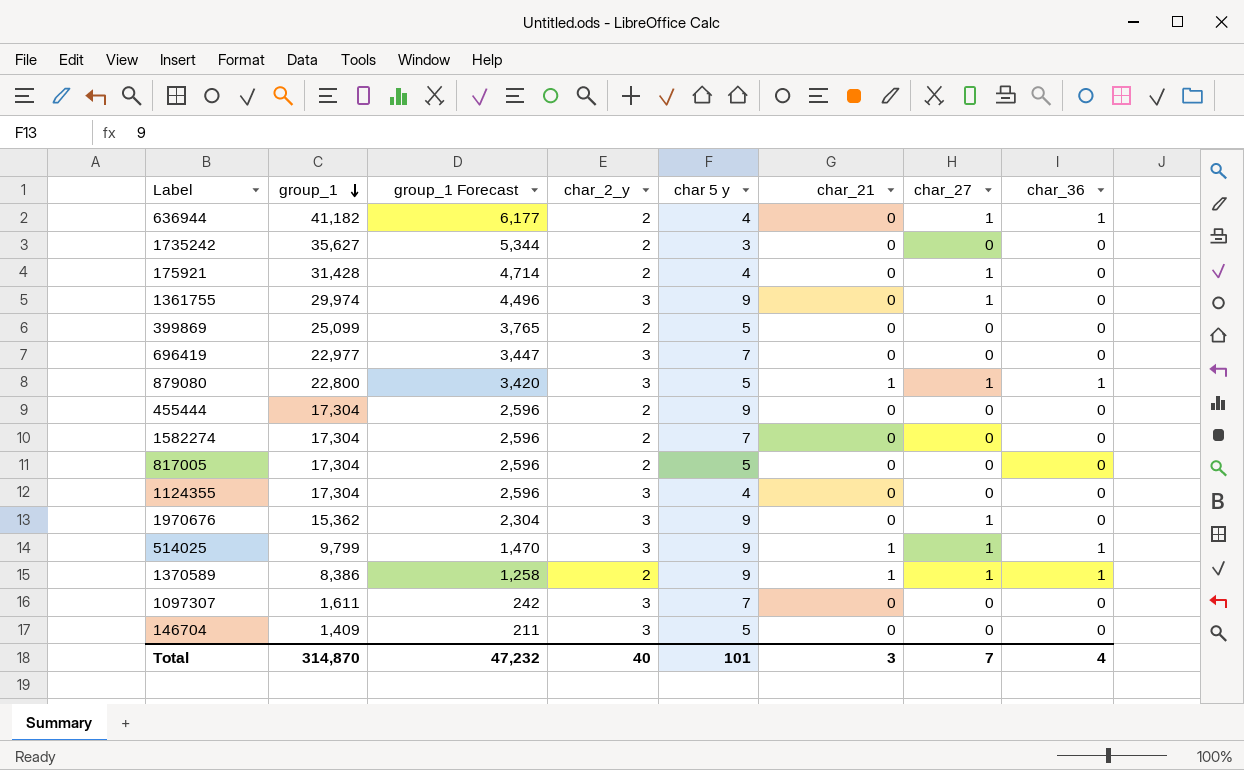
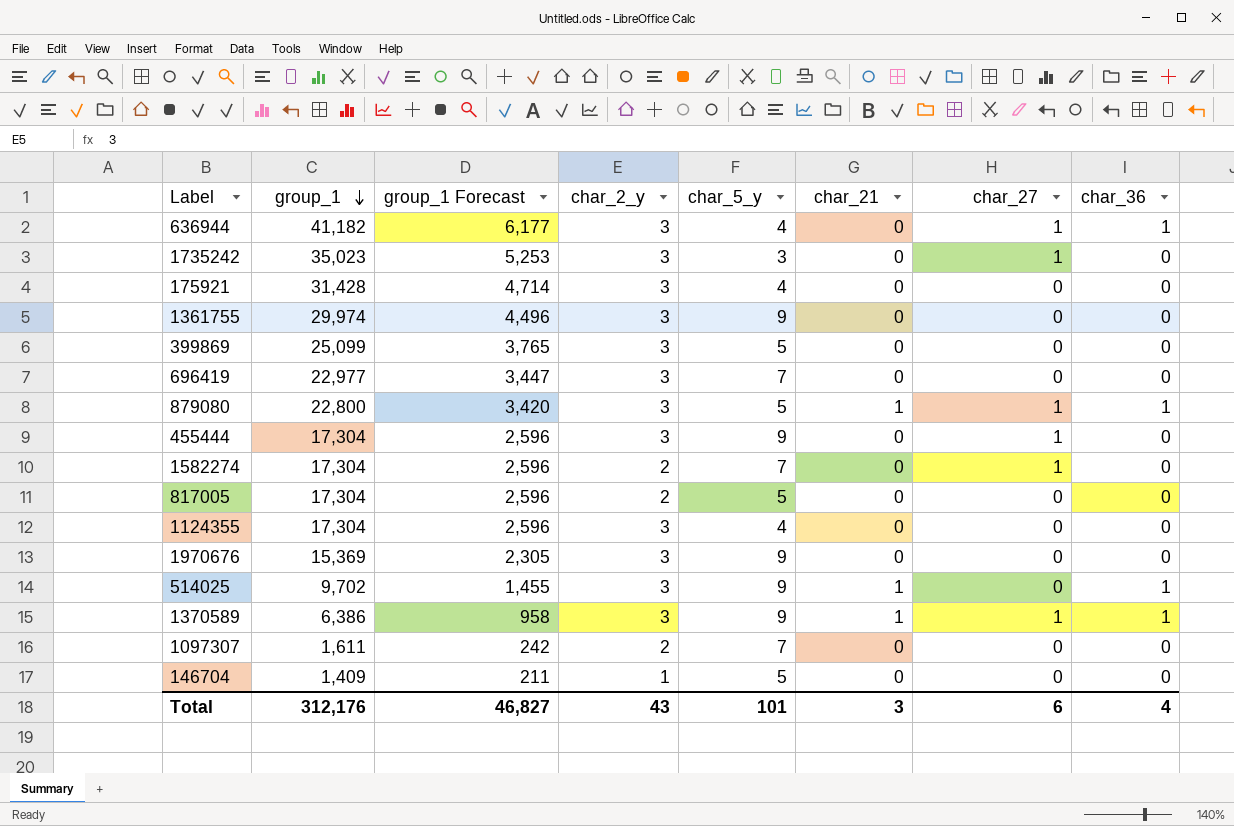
column name: char 5 y -> char_5_y
636944 | char_2_y: 2 -> 3
1735242 | group_1: 35,627 -> 35,023
1735242 | group_1 Forecast: 5,344 -> 5,253
1735242 | char_2_y: 2 -> 3
1735242 | char_27: 0 -> 1
175921 | char_2_y: 2 -> 3
175921 | char_27: 1 -> 0
1361755 | char_27: 1 -> 0
399869 | char_2_y: 2 -> 3
455444 | char_2_y: 2 -> 3
455444 | char_27: 0 -> 1
1582274 | char_27: 0 -> 1
1970676 | group_1: 15,362 -> 15,369
1970676 | group_1 Forecast: 2,304 -> 2,305
1970676 | char_27: 1 -> 0
514025 | group_1: 9,799 -> 9,702
514025 | group_1 Forecast: 1,470 -> 1,455
514025 | char_27: 1 -> 0
1370589 | group_1: 8,386 -> 6,386
1370589 | group_1 Forecast: 1,258 -> 958
1370589 | char_2_y: 2 -> 3
1097307 | char_2_y: 3 -> 2
146704 | char_2_y: 3 -> 1
Total | group_1: 314,870 -> 312,176
Total | group_1 Forecast: 47,232 -> 46,827
Total | char_2_y: 40 -> 43
Total | char_27: 7 -> 6

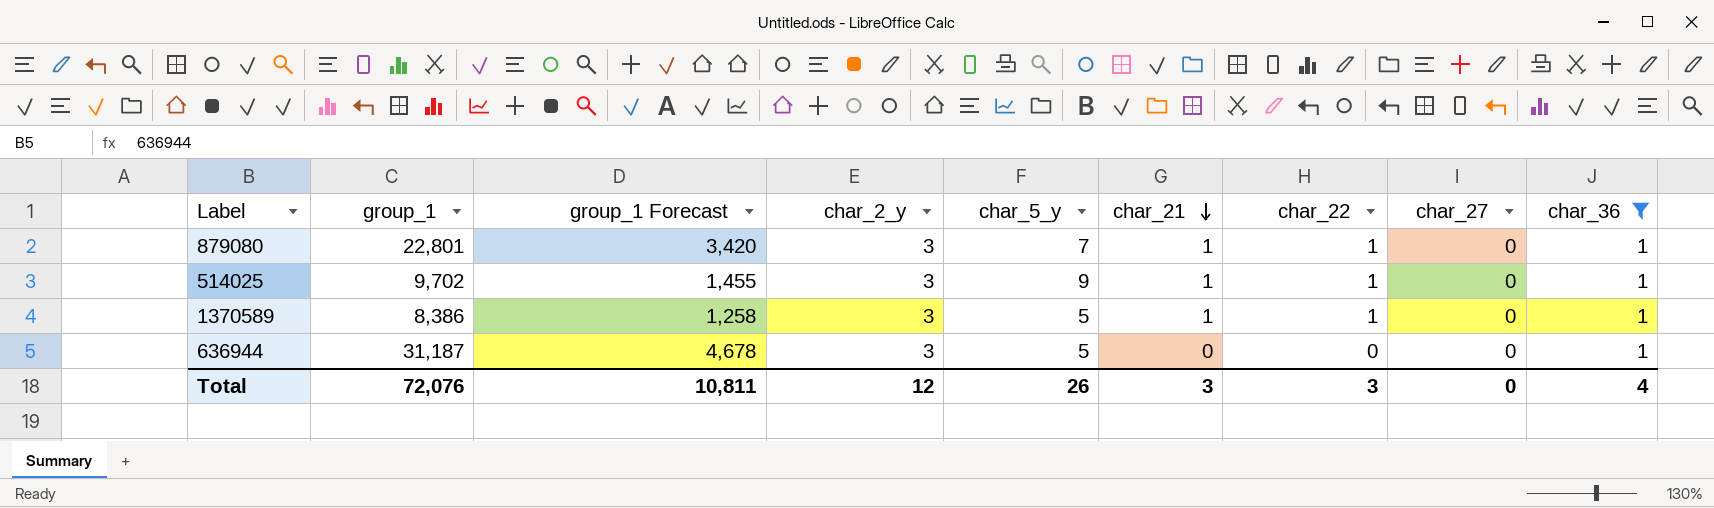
filter: none -> char_36 = 1
row order: group_1 descending -> char_21 descending
column char_22 | position: none -> 7
879080 | group_1: 22,800 -> 22,801
879080 | char_5_y: 5 -> 7
879080 | char_27: 1 -> 0
1370589 | group_1: 6,386 -> 8,386
1370589 | group_1 Forecast: 958 -> 1,258
1370589 | char_5_y: 9 -> 5
1370589 | char_27: 1 -> 0
636944 | group_1: 41,182 -> 31,187
636944 | group_1 Forecast: 6,177 -> 4,678
636944 | char_5_y: 4 -> 5
636944 | char_27: 1 -> 0
Total | group_1: 312,176 -> 72,076
Total | group_1 Forecast: 46,827 -> 10,811
Total | char_2_y: 43 -> 12
Total | char_5_y: 101 -> 26
Total | char_27: 6 -> 0

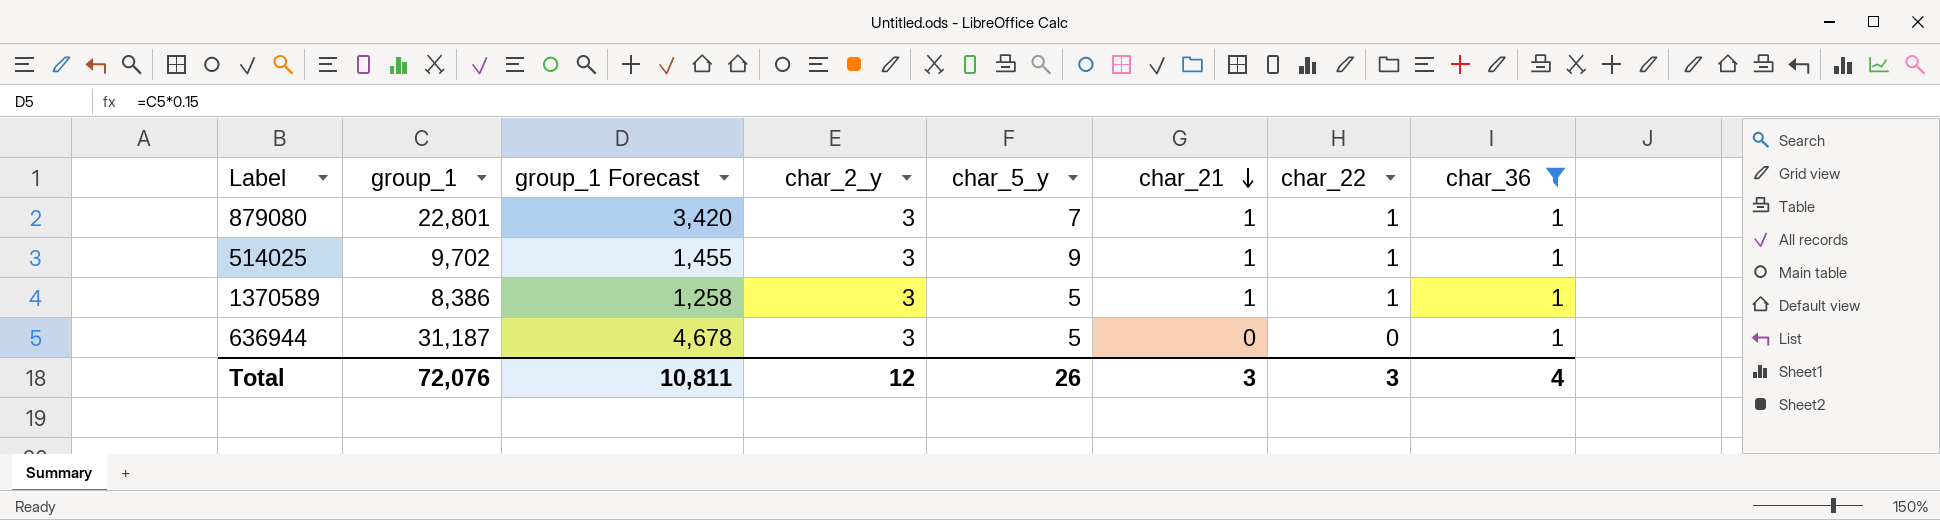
column char_27 | position: 8 -> none

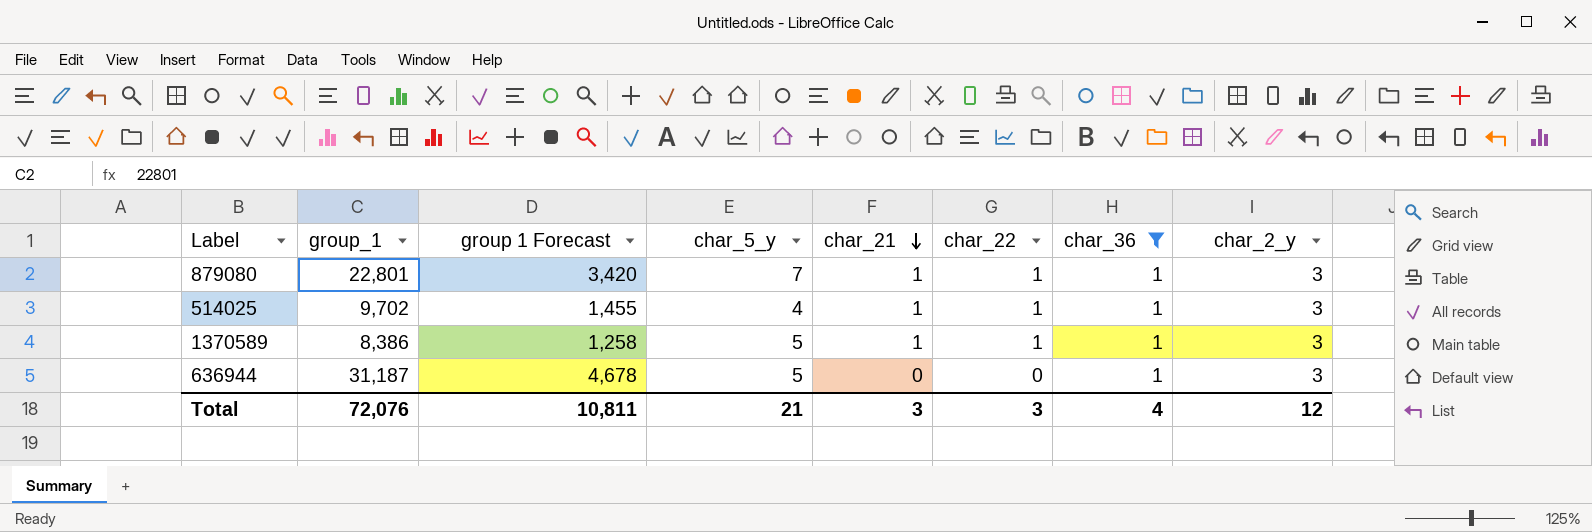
column name: group_1 Forecast -> group 1 Forecast
column char_2_y | position: 4 -> 8
514025 | char_5_y: 9 -> 4
Total | char_5_y: 26 -> 21

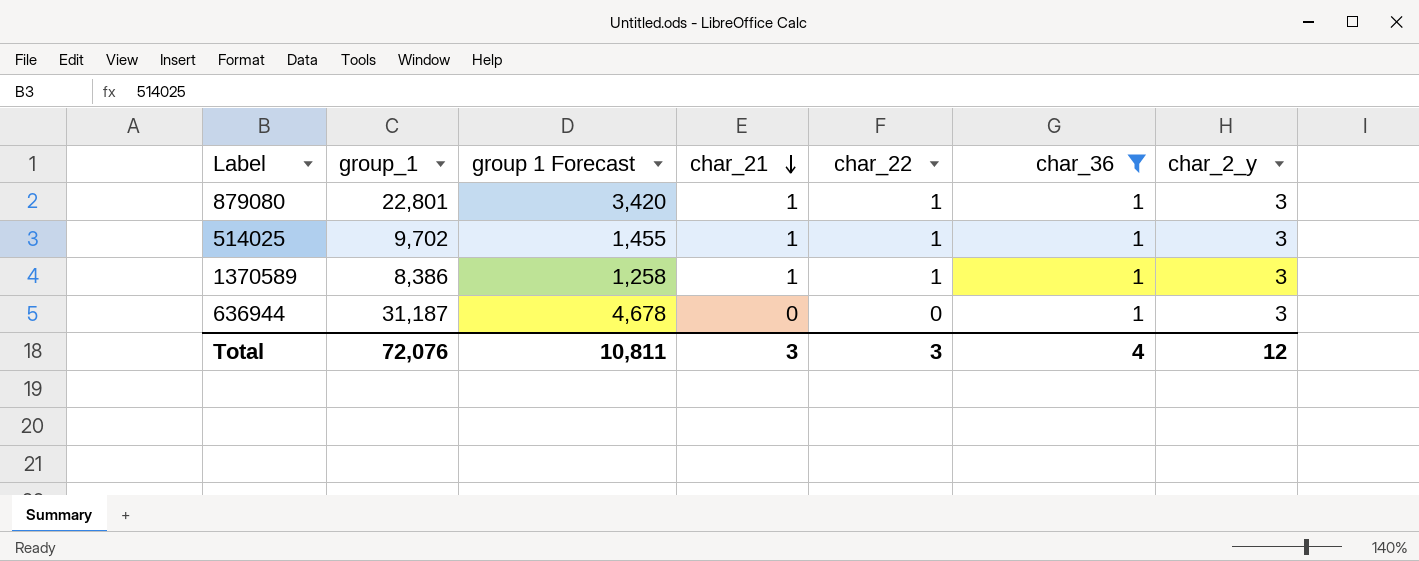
column char_5_y | position: 4 -> none

